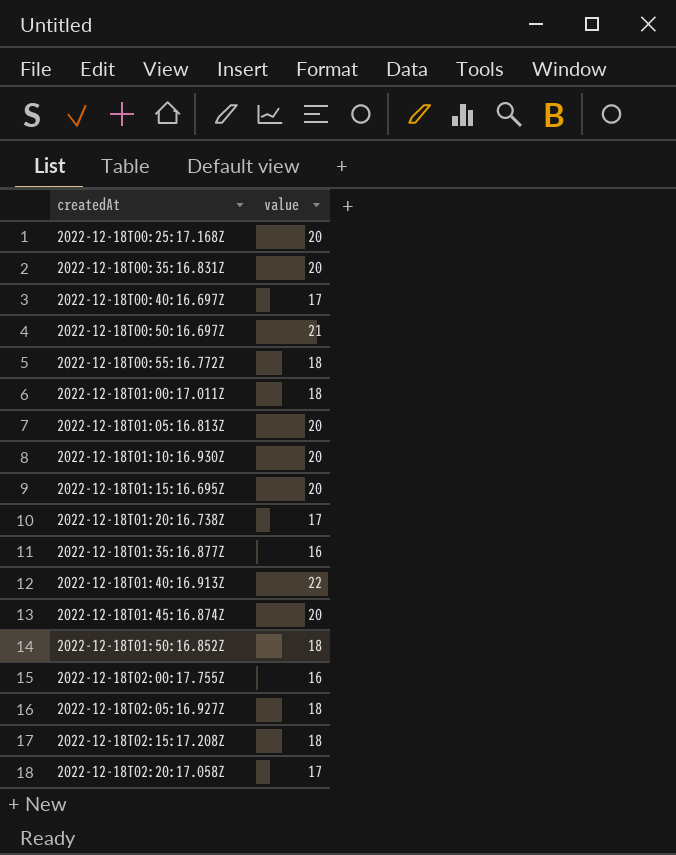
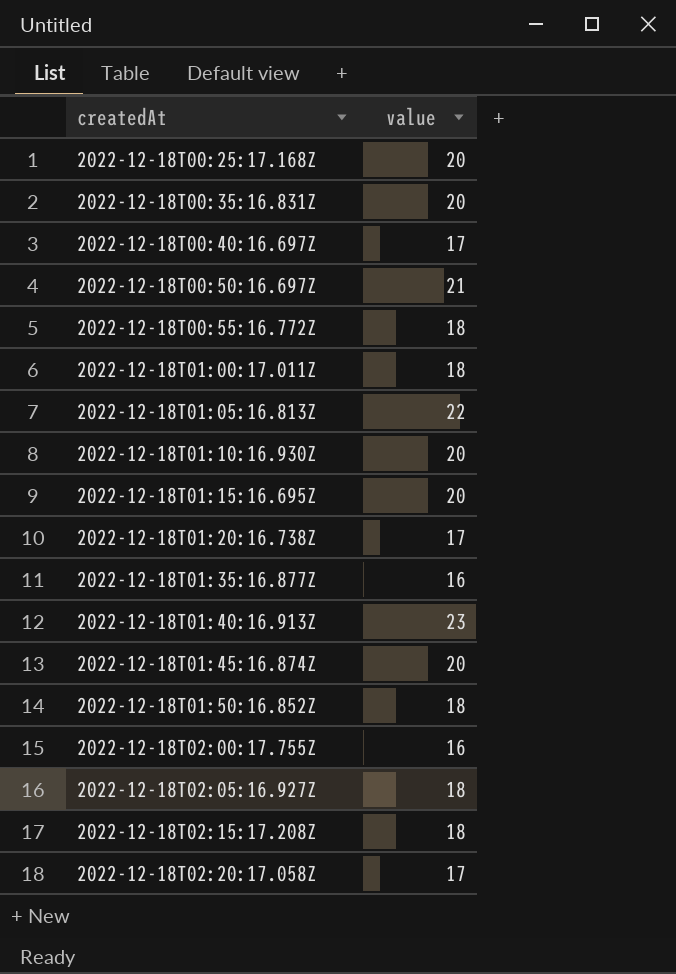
2022-12-18T01:05:16.813Z | value: 20 -> 22
2022-12-18T01:40:16.913Z | value: 22 -> 23

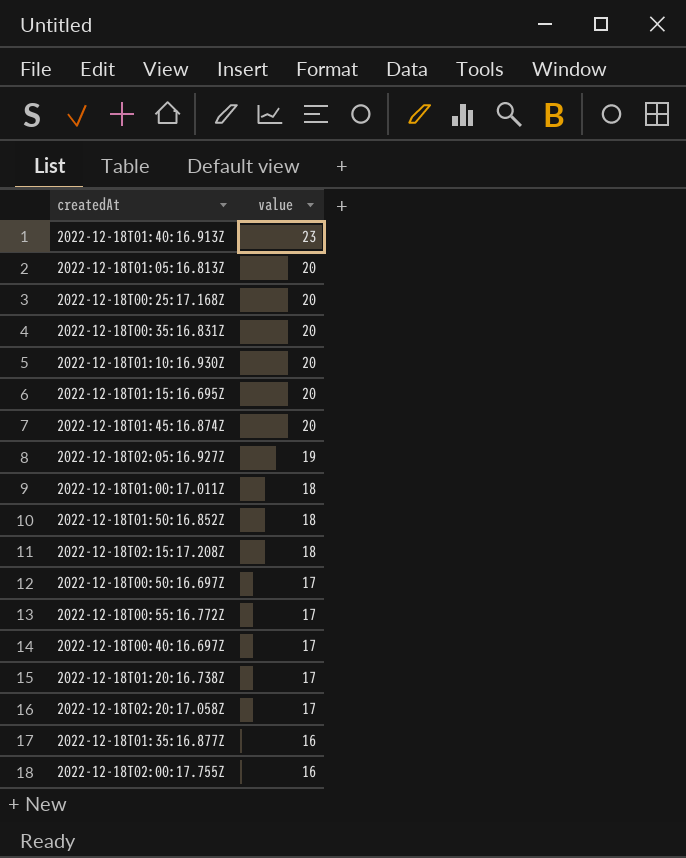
row order: createdAt ascending -> value descending
2022-12-18T01:05:16.813Z | value: 22 -> 20
2022-12-18T02:05:16.927Z | value: 18 -> 19
2022-12-18T00:50:16.697Z | value: 21 -> 17
2022-12-18T00:55:16.772Z | value: 18 -> 17

